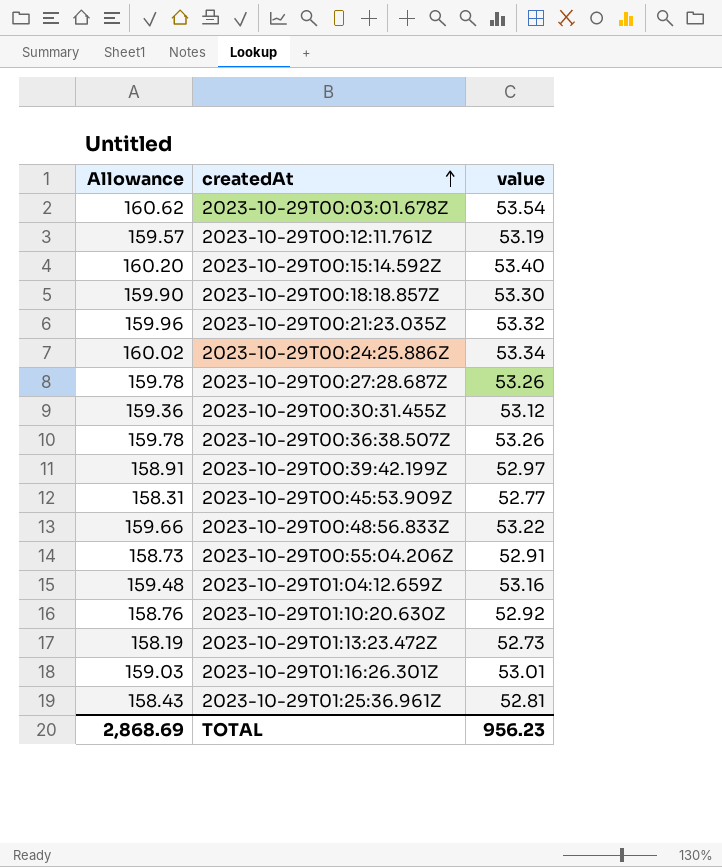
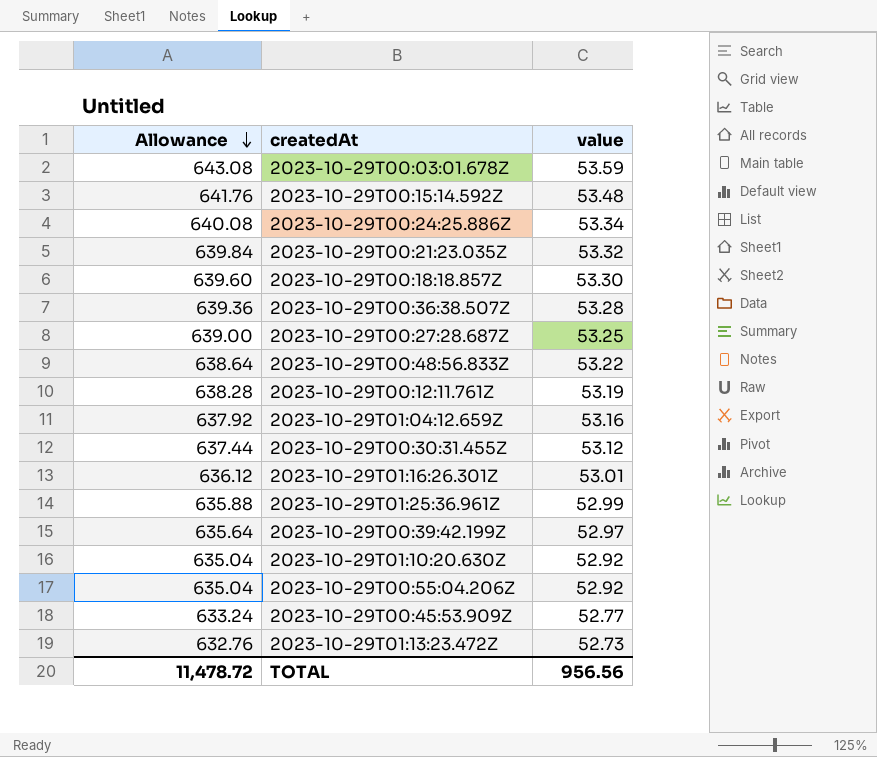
row order: createdAt ascending -> Allowance descending
column Allowance | formula: [value] * 3 -> [value] * 12
2023-10-29T00:03:01.678Z | value: 53.54 -> 53.59
2023-10-29T00:15:14.592Z | value: 53.40 -> 53.48
2023-10-29T00:36:38.507Z | value: 53.26 -> 53.28
2023-10-29T00:27:28.687Z | value: 53.26 -> 53.25
2023-10-29T01:25:36.961Z | value: 52.81 -> 52.99
2023-10-29T00:55:04.206Z | value: 52.91 -> 52.92
TOTAL | Allowance: 2,868.69 -> 11,478.72
TOTAL | value: 956.23 -> 956.56

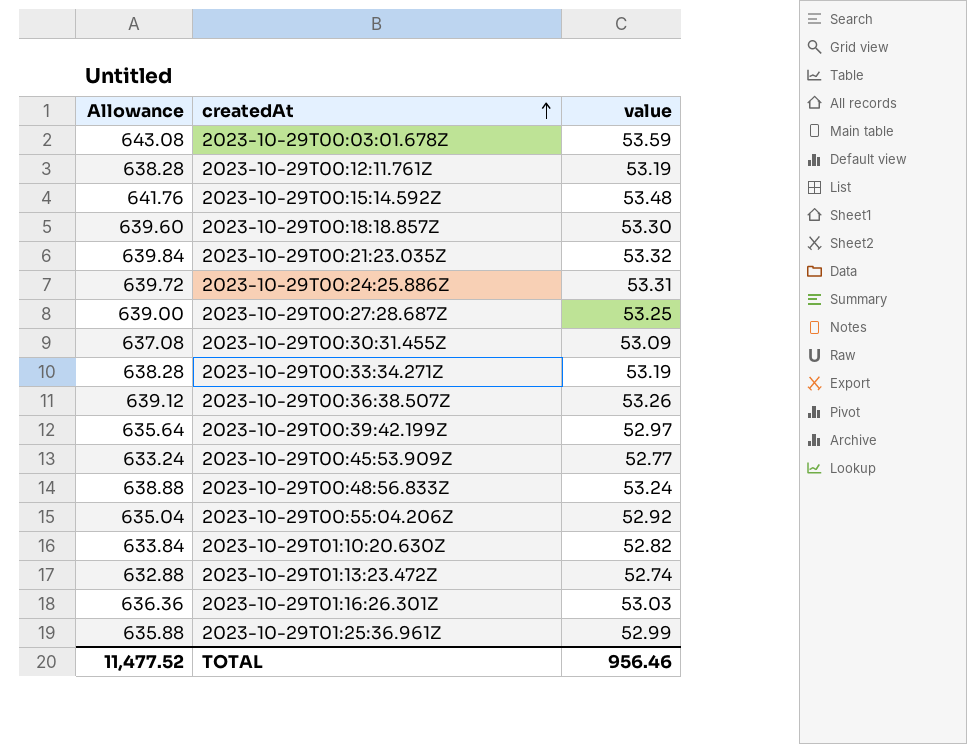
row order: Allowance descending -> createdAt ascending
row 2023-10-29T01:04:12.659Z: 637.92 | 53.16 -> none
2023-10-29T00:24:25.886Z | Allowance: 640.08 -> 639.72
2023-10-29T00:24:25.886Z | value: 53.34 -> 53.31
2023-10-29T00:30:31.455Z | Allowance: 637.44 -> 637.08
2023-10-29T00:30:31.455Z | value: 53.12 -> 53.09
row 2023-10-29T00:33:34.271Z: none -> 638.28 | 53.19
2023-10-29T00:36:38.507Z | Allowance: 639.36 -> 639.12
2023-10-29T00:36:38.507Z | value: 53.28 -> 53.26
2023-10-29T00:48:56.833Z | Allowance: 638.64 -> 638.88
2023-10-29T00:48:56.833Z | value: 53.22 -> 53.24
2023-10-29T01:10:20.630Z | Allowance: 635.04 -> 633.84
2023-10-29T01:10:20.630Z | value: 52.92 -> 52.82
2023-10-29T01:13:23.472Z | Allowance: 632.76 -> 632.88
2023-10-29T01:13:23.472Z | value: 52.73 -> 52.74
2023-10-29T01:16:26.301Z | Allowance: 636.12 -> 636.36
2023-10-29T01:16:26.301Z | value: 53.01 -> 53.03
TOTAL | Allowance: 11,478.72 -> 11,477.52
TOTAL | value: 956.56 -> 956.46

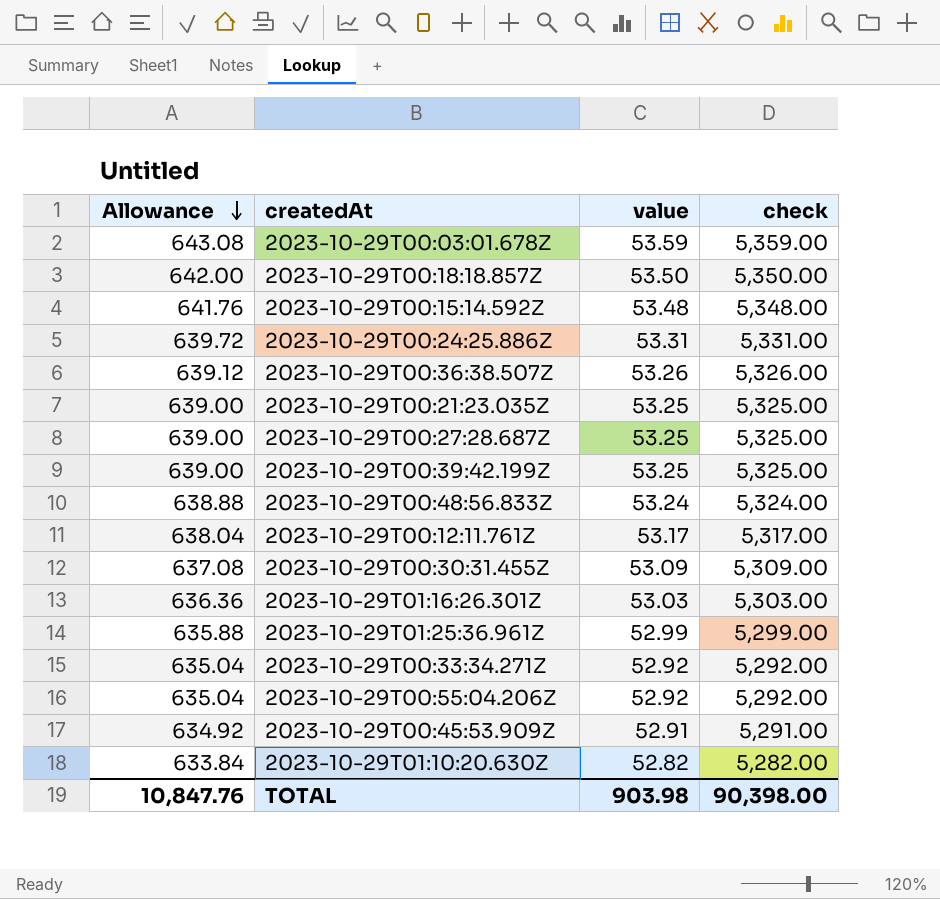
row order: createdAt ascending -> Allowance descending
column check | formula: none -> [value] * 100
row 2023-10-29T01:13:23.472Z: 632.88 | 52.74 -> none
2023-10-29T00:18:18.857Z | Allowance: 639.60 -> 642.00
2023-10-29T00:18:18.857Z | value: 53.30 -> 53.50
2023-10-29T00:21:23.035Z | Allowance: 639.84 -> 639.00
2023-10-29T00:21:23.035Z | value: 53.32 -> 53.25
2023-10-29T00:39:42.199Z | Allowance: 635.64 -> 639.00
2023-10-29T00:39:42.199Z | value: 52.97 -> 53.25
2023-10-29T00:12:11.761Z | Allowance: 638.28 -> 638.04
2023-10-29T00:12:11.761Z | value: 53.19 -> 53.17
2023-10-29T00:33:34.271Z | Allowance: 638.28 -> 635.04
2023-10-29T00:33:34.271Z | value: 53.19 -> 52.92
2023-10-29T00:45:53.909Z | Allowance: 633.24 -> 634.92
2023-10-29T00:45:53.909Z | value: 52.77 -> 52.91
TOTAL | Allowance: 11,477.52 -> 10,847.76
TOTAL | value: 956.46 -> 903.98

